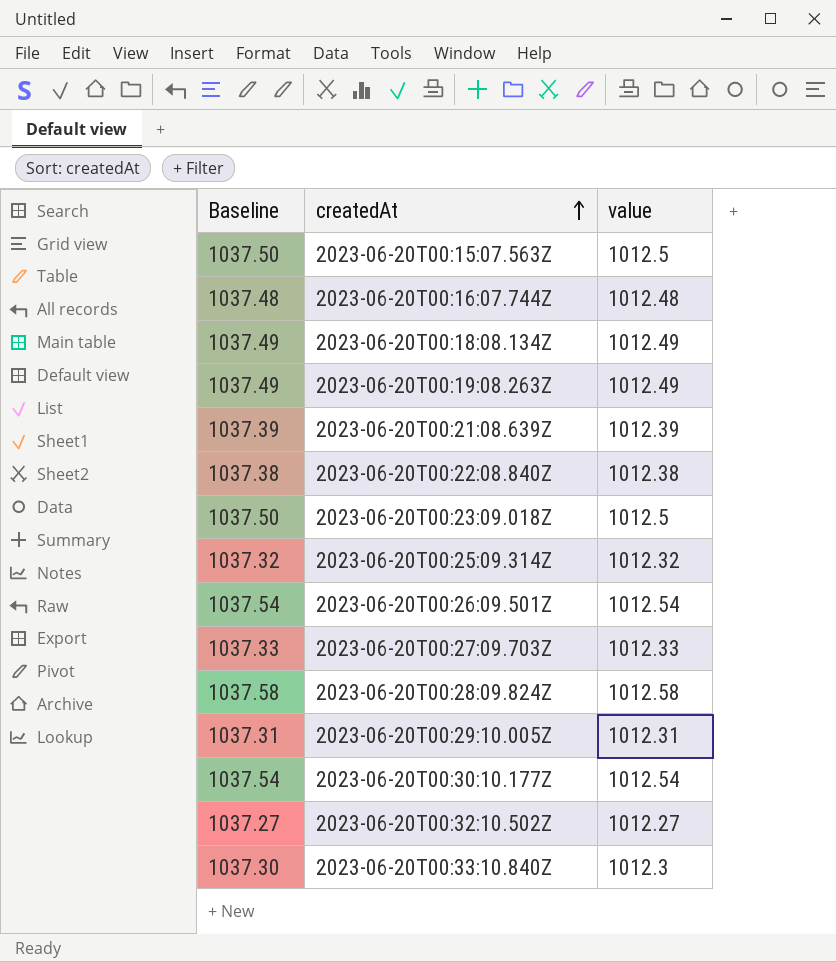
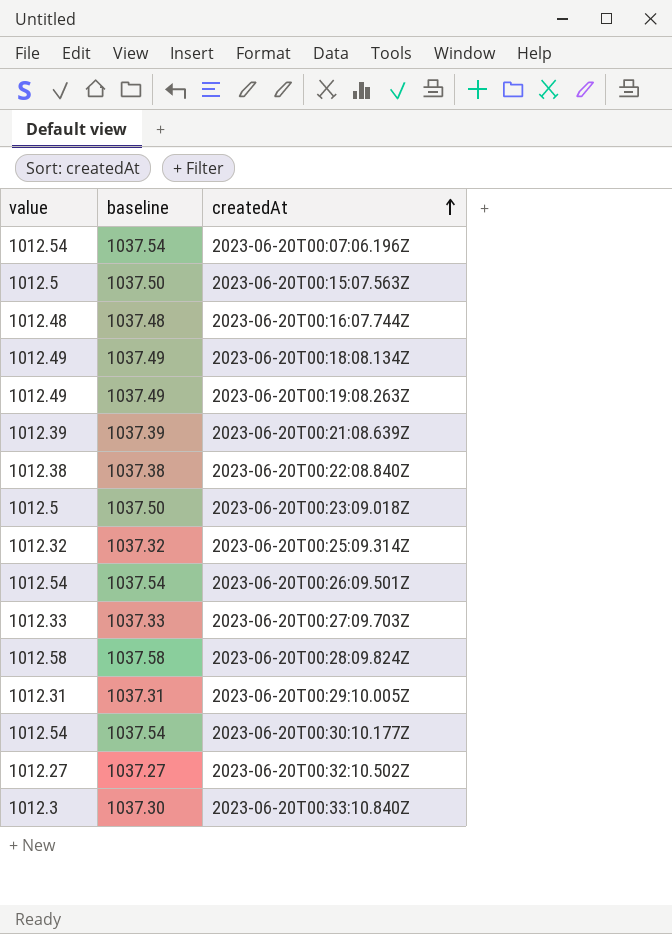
column value | position: 3 -> 1
column name: Baseline -> baseline
row 2023-06-20T00:07:06.196Z: none -> 1012.54 | 1037.54

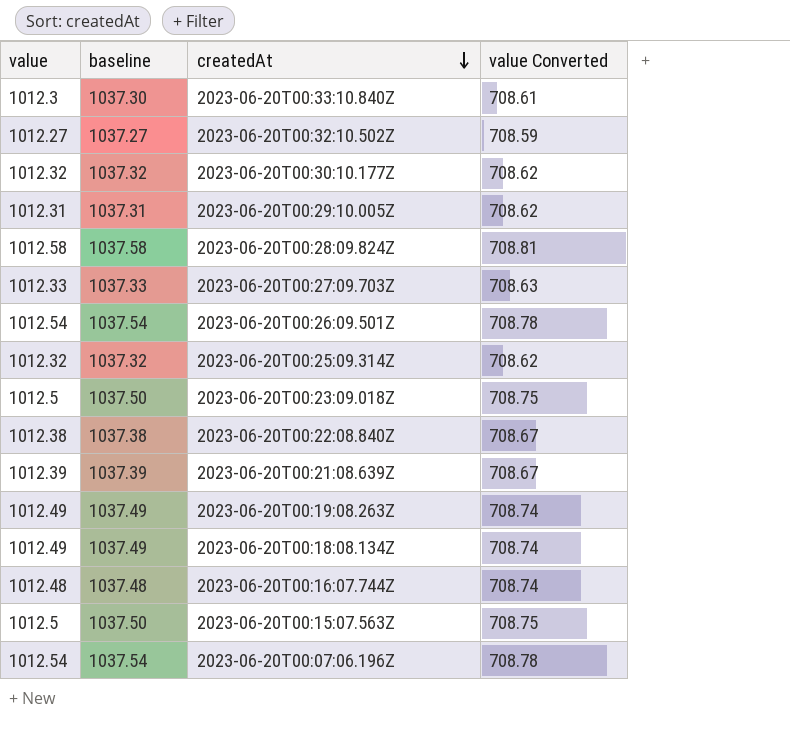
row order: createdAt ascending -> createdAt descending
column value Converted | formula: none -> [value] * 0.7
2023-06-20T00:30:10.177Z | value: 1012.54 -> 1012.32
2023-06-20T00:30:10.177Z | baseline: 1037.54 -> 1037.32

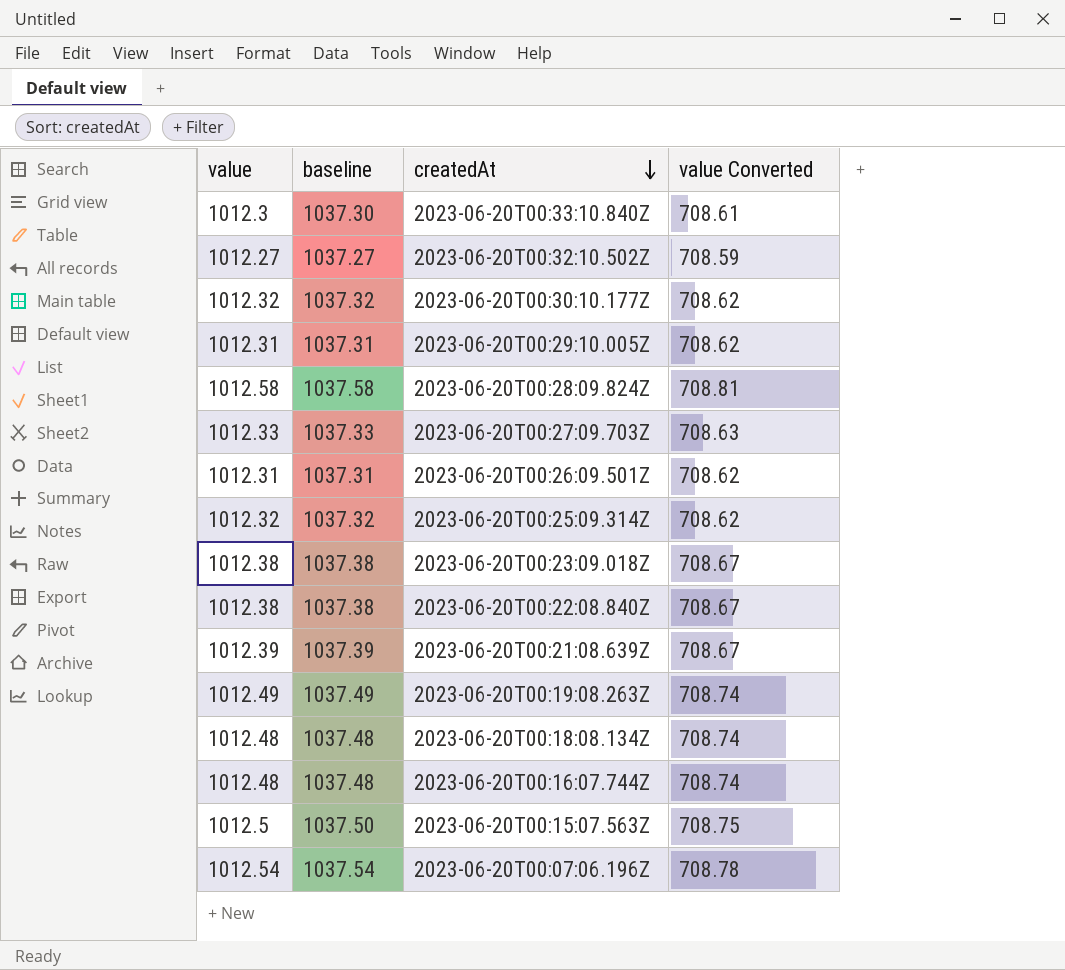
2023-06-20T00:26:09.501Z | value: 1012.54 -> 1012.31
2023-06-20T00:26:09.501Z | baseline: 1037.54 -> 1037.31
2023-06-20T00:26:09.501Z | value Converted: 708.78 -> 708.62
2023-06-20T00:23:09.018Z | value: 1012.5 -> 1012.38
2023-06-20T00:23:09.018Z | baseline: 1037.50 -> 1037.38
2023-06-20T00:23:09.018Z | value Converted: 708.75 -> 708.67
2023-06-20T00:18:08.134Z | value: 1012.49 -> 1012.48
2023-06-20T00:18:08.134Z | baseline: 1037.49 -> 1037.48

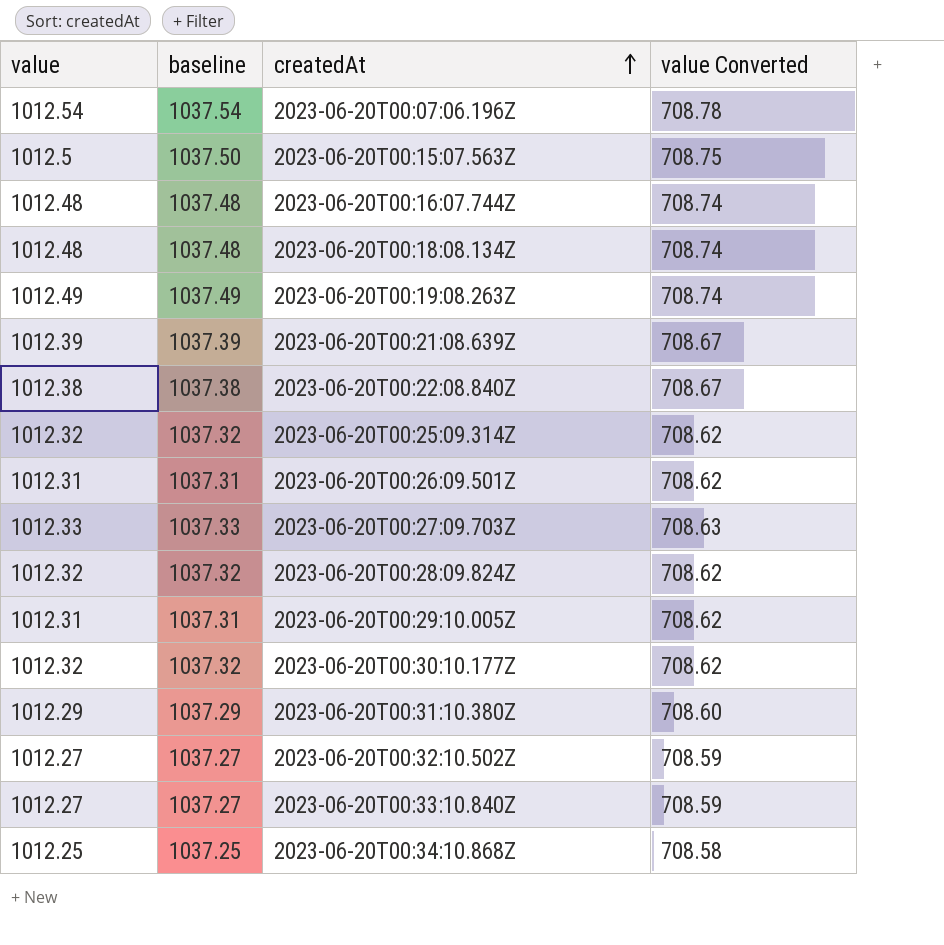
row order: createdAt descending -> createdAt ascending
row 2023-06-20T00:23:09.018Z: 1012.38 | 1037.38 | 708.67 -> none
2023-06-20T00:28:09.824Z | value: 1012.58 -> 1012.32
2023-06-20T00:28:09.824Z | baseline: 1037.58 -> 1037.32
2023-06-20T00:28:09.824Z | value Converted: 708.81 -> 708.62
row 2023-06-20T00:31:10.380Z: none -> 1012.29 | 1037.29 | 708.60
2023-06-20T00:33:10.840Z | value: 1012.3 -> 1012.27
2023-06-20T00:33:10.840Z | baseline: 1037.30 -> 1037.27
2023-06-20T00:33:10.840Z | value Converted: 708.61 -> 708.59
row 2023-06-20T00:34:10.868Z: none -> 1012.25 | 1037.25 | 708.58

